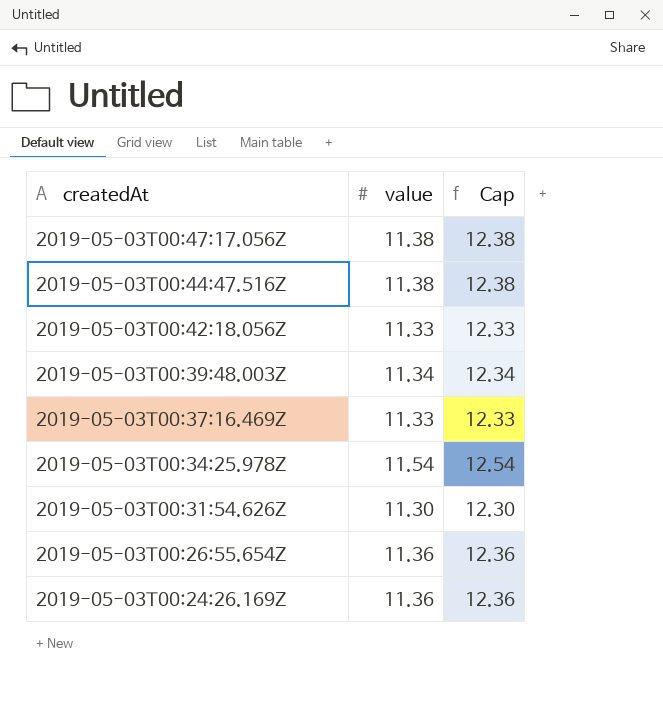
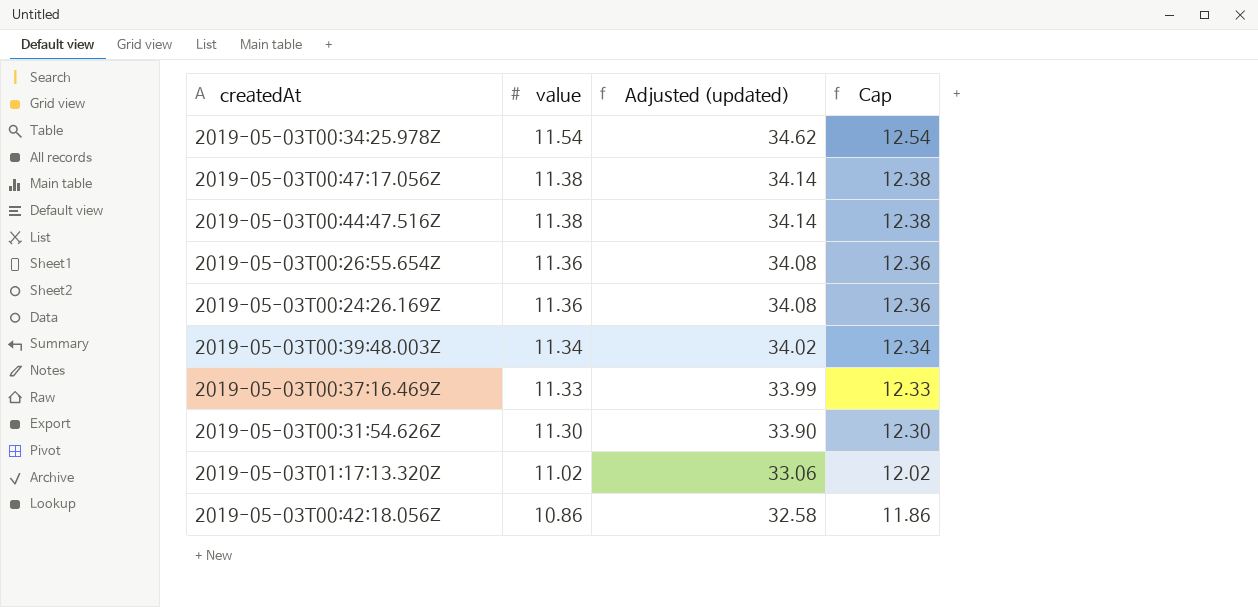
row order: createdAt descending -> value descending
column Adjusted (updated) | formula: none -> [value] * 3
row 2019-05-03T01:17:13.320Z: none -> 11.02 | 33.06 | 12.02
2019-05-03T00:42:18.056Z | value: 11.33 -> 10.86
2019-05-03T00:42:18.056Z | Cap: 12.33 -> 11.86

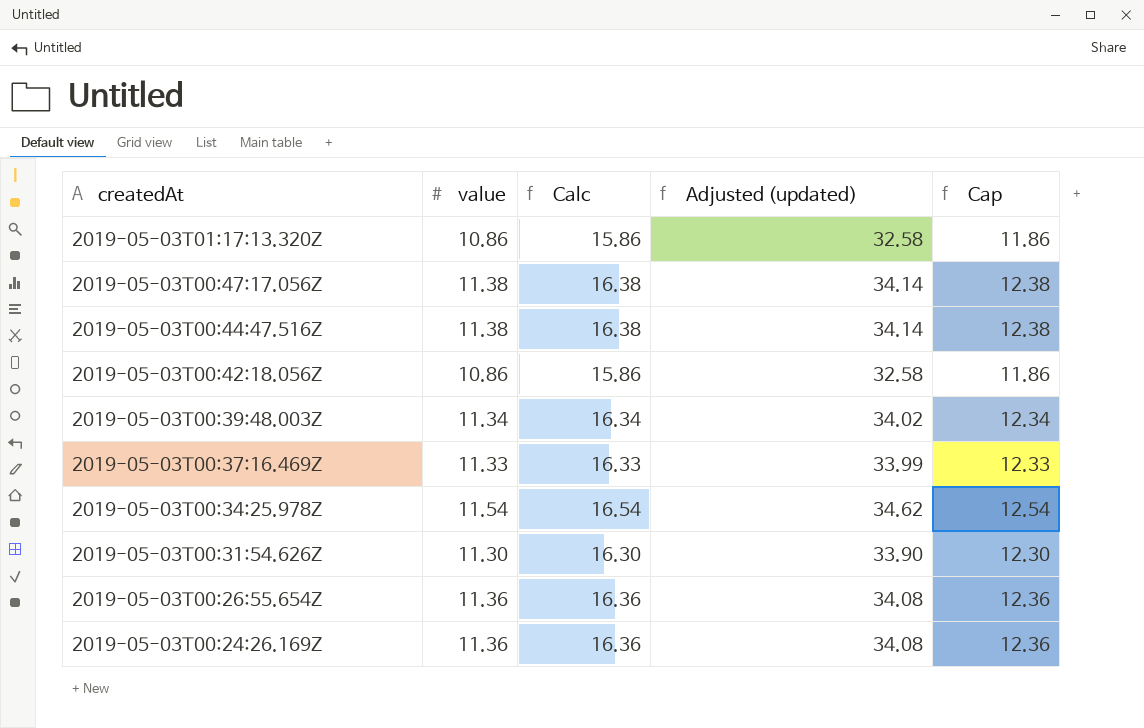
row order: value descending -> createdAt descending
column Calc | formula: none -> [value] + 5
2019-05-03T01:17:13.320Z | value: 11.02 -> 10.86
2019-05-03T01:17:13.320Z | Adjusted (updated): 33.06 -> 32.58
2019-05-03T01:17:13.320Z | Cap: 12.02 -> 11.86

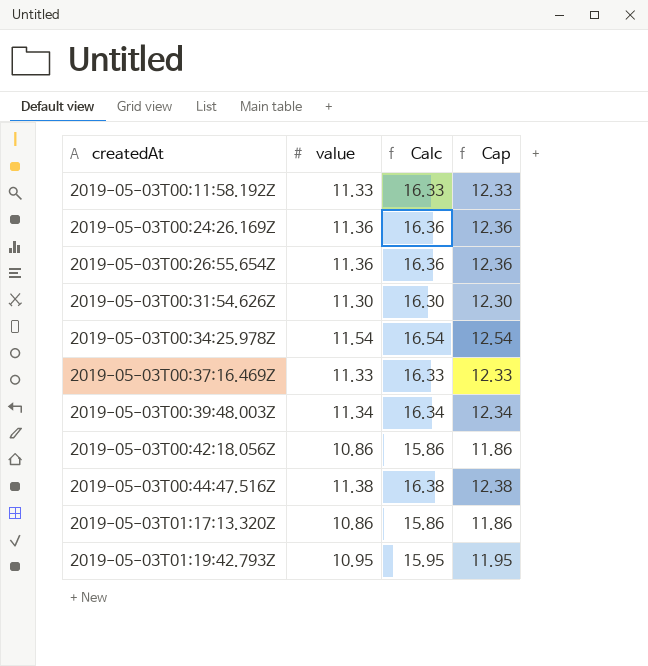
row order: createdAt descending -> createdAt ascending
column Adjusted (updated) | formula: [value] * 3 -> none
row 2019-05-03T00:47:17.056Z: 11.38 | 16.38 | 34.14 | 12.38 -> none
row 2019-05-03T00:11:58.192Z: none -> 11.33 | 16.33 | 12.33
row 2019-05-03T01:19:42.793Z: none -> 10.95 | 15.95 | 11.95

